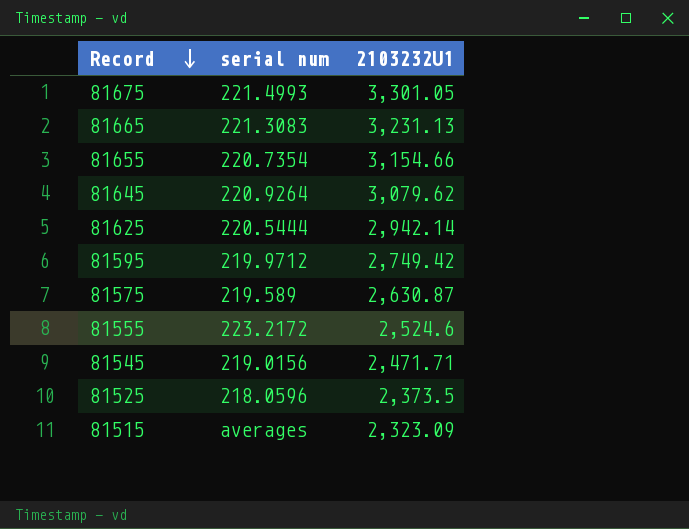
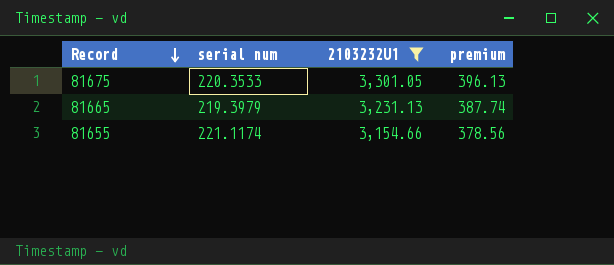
filter: none -> 2103232U1 >= 3,154.66
column premium | formula: none -> [2103232U1] * 0.12
81675 | serial num: 221.4993 -> 220.3533
81665 | serial num: 221.3083 -> 219.3979
81655 | serial num: 220.7354 -> 221.1174

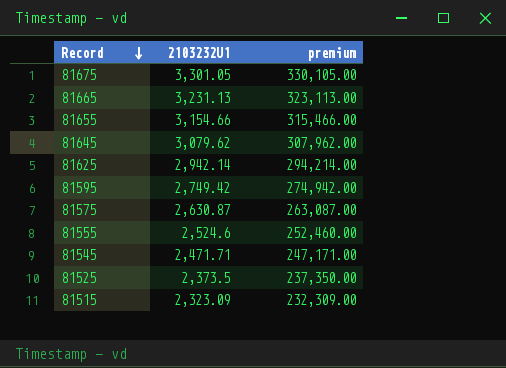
filter: 2103232U1 >= 3,154.66 -> none
column serial num | position: 2 -> none
column premium | formula: [2103232U1] * 0.12 -> [2103232U1] * 100

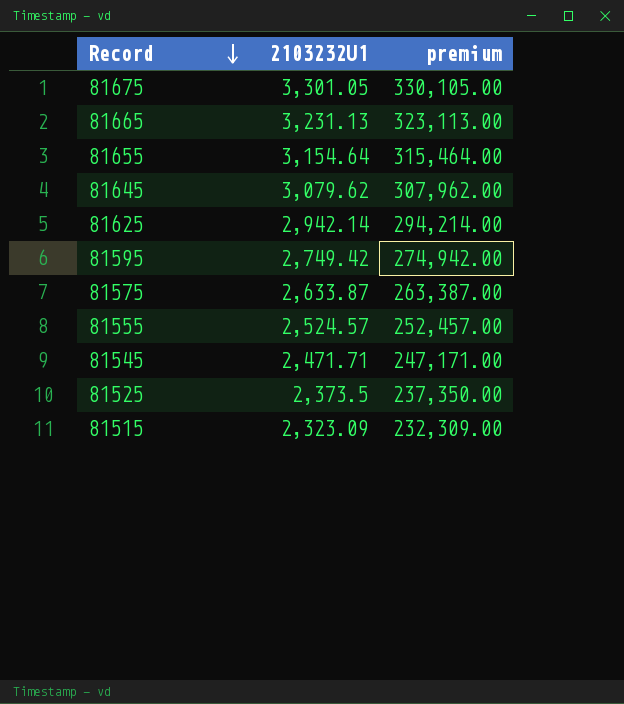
81655 | 2103232U1: 3,154.66 -> 3,154.64
81655 | premium: 315,466.00 -> 315,464.00
81575 | 2103232U1: 2,630.87 -> 2,633.87
81575 | premium: 263,087.00 -> 263,387.00
81555 | 2103232U1: 2,524.6 -> 2,524.57
81555 | premium: 252,460.00 -> 252,457.00

